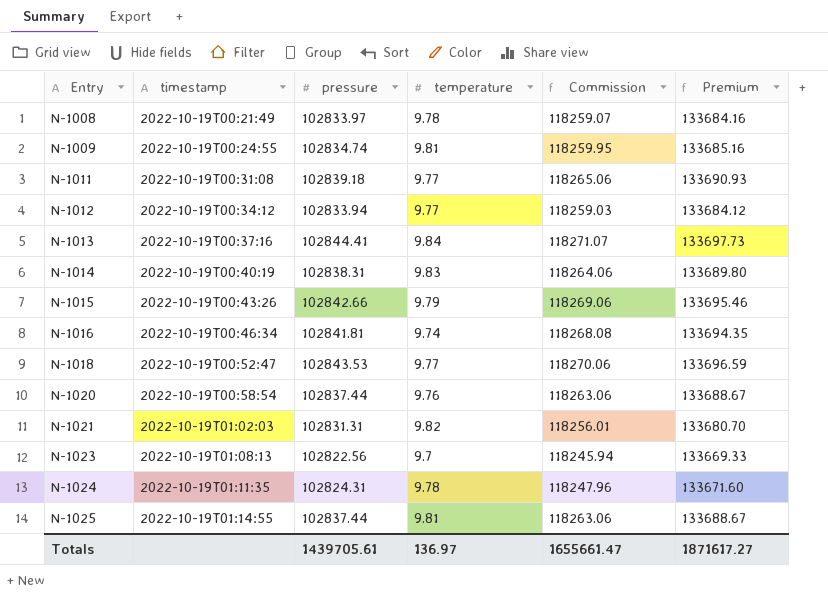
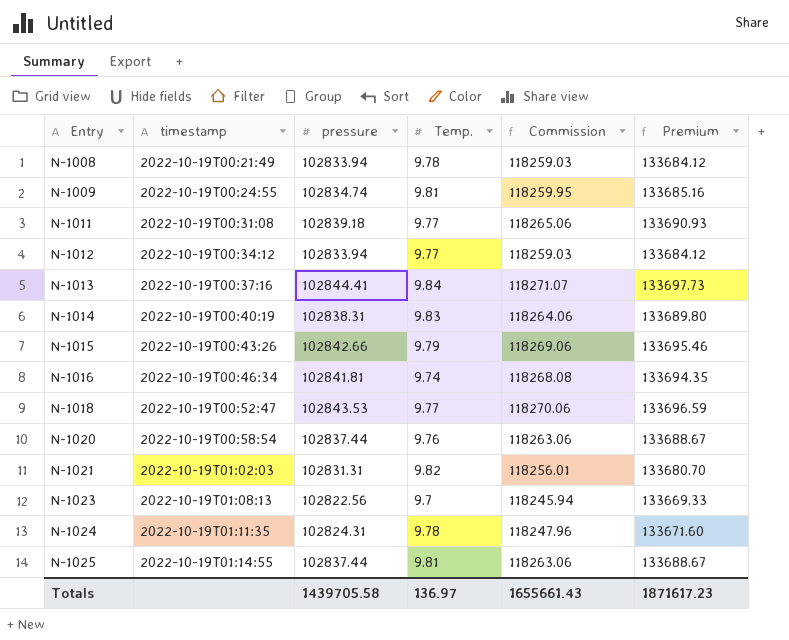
column name: temperature -> Temp.
N-1008 | pressure: 102833.97 -> 102833.94
N-1008 | Commission: 118259.07 -> 118259.03
N-1008 | Premium: 133684.16 -> 133684.12
Totals | pressure: 1439705.61 -> 1439705.58
Totals | Commission: 1655661.47 -> 1655661.43
Totals | Premium: 1871617.27 -> 1871617.23

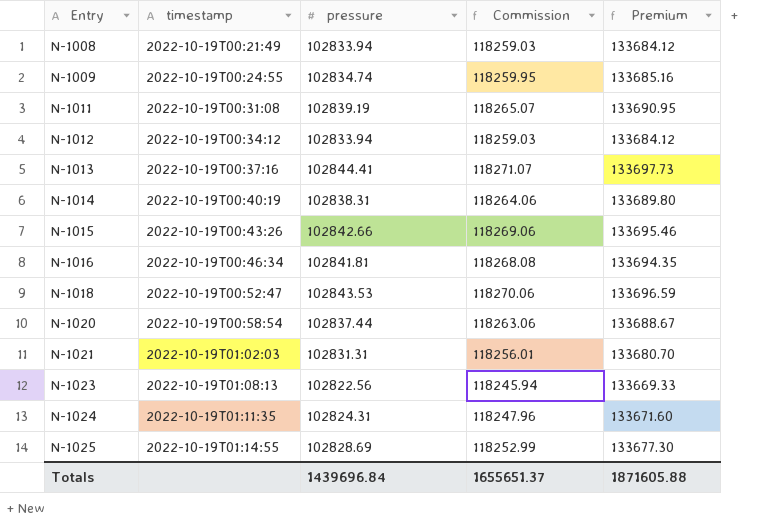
column Temp. | position: 4 -> none
N-1011 | pressure: 102839.18 -> 102839.19
N-1011 | Commission: 118265.06 -> 118265.07
N-1011 | Premium: 133690.93 -> 133690.95
N-1025 | pressure: 102837.44 -> 102828.69
N-1025 | Commission: 118263.06 -> 118252.99
N-1025 | Premium: 133688.67 -> 133677.30
Totals | pressure: 1439705.58 -> 1439696.84
Totals | Commission: 1655661.43 -> 1655651.37
Totals | Premium: 1871617.23 -> 1871605.88

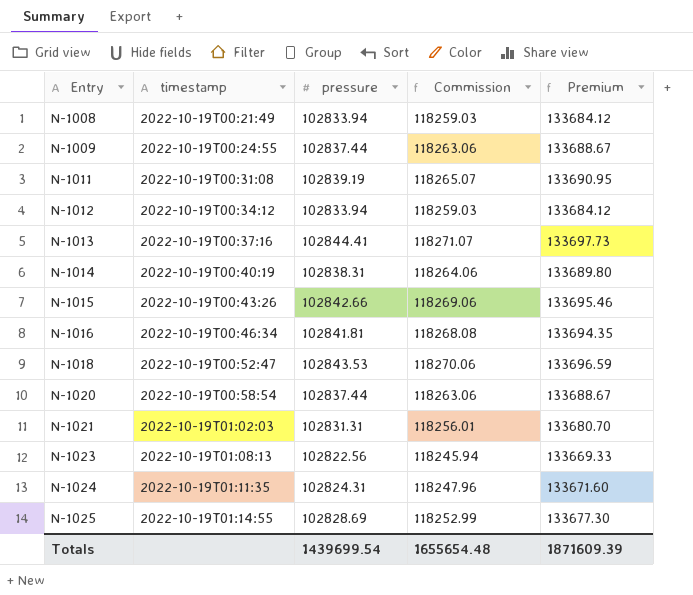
N-1009 | pressure: 102834.74 -> 102837.44
N-1009 | Commission: 118259.95 -> 118263.06
N-1009 | Premium: 133685.16 -> 133688.67
Totals | pressure: 1439696.84 -> 1439699.54
Totals | Commission: 1655651.37 -> 1655654.48
Totals | Premium: 1871605.88 -> 1871609.39

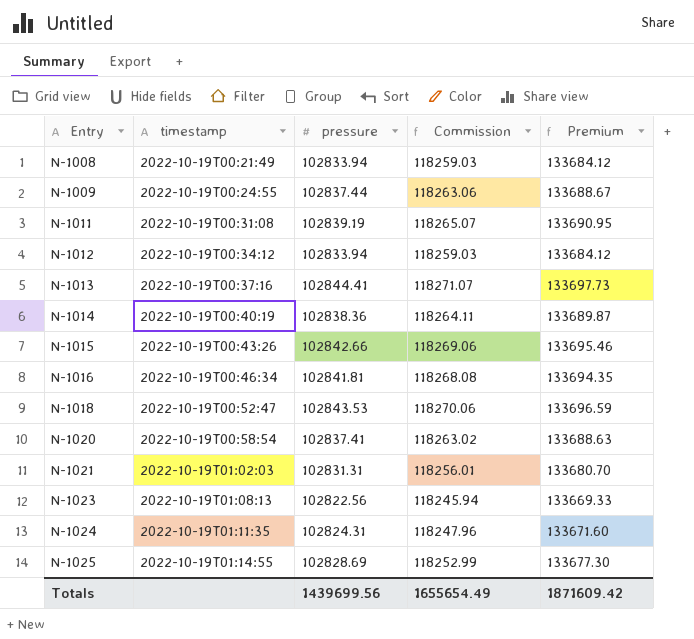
N-1014 | pressure: 102838.31 -> 102838.36
N-1014 | Commission: 118264.06 -> 118264.11
N-1014 | Premium: 133689.80 -> 133689.87
N-1020 | pressure: 102837.44 -> 102837.41
N-1020 | Commission: 118263.06 -> 118263.02
N-1020 | Premium: 133688.67 -> 133688.63
Totals | pressure: 1439699.54 -> 1439699.56
Totals | Commission: 1655654.48 -> 1655654.49
Totals | Premium: 1871609.39 -> 1871609.42

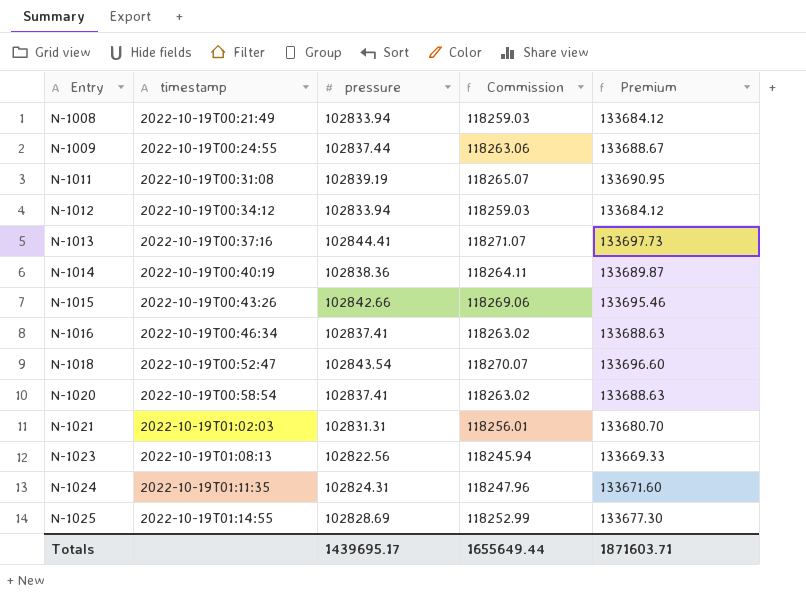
N-1016 | pressure: 102841.81 -> 102837.41
N-1016 | Commission: 118268.08 -> 118263.02
N-1016 | Premium: 133694.35 -> 133688.63
N-1018 | pressure: 102843.53 -> 102843.54
N-1018 | Commission: 118270.06 -> 118270.07
N-1018 | Premium: 133696.59 -> 133696.60
Totals | pressure: 1439699.56 -> 1439695.17
Totals | Commission: 1655654.49 -> 1655649.44
Totals | Premium: 1871609.42 -> 1871603.71

